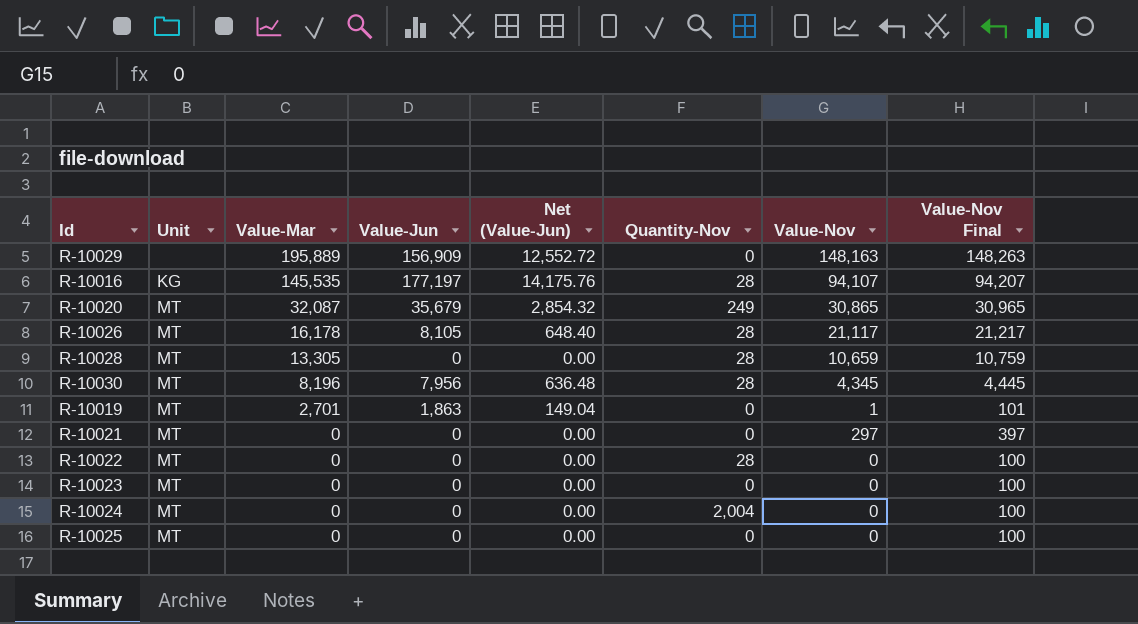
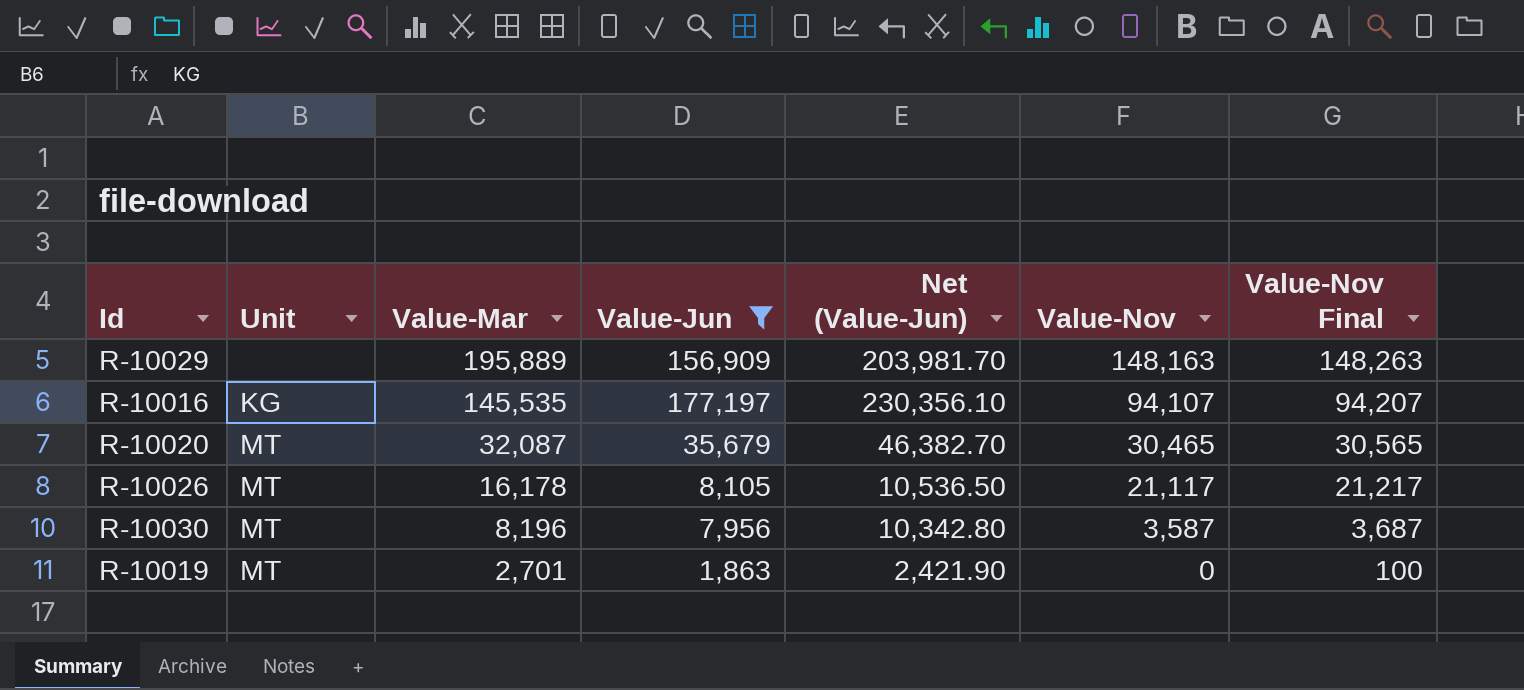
filter: none -> Value-Jun != 0
column Quantity-Nov | position: 6 -> none
column Net (Value-Jun) | formula: [Value-Jun] * 0.08 -> [Value-Jun] * 1.3
R-10020 | Value-Nov: 30,865 -> 30,465
R-10020 | Value-Nov Final: 30,965 -> 30,565
R-10030 | Value-Nov: 4,345 -> 3,587
R-10030 | Value-Nov Final: 4,445 -> 3,687
R-10019 | Value-Nov: 1 -> 0
R-10019 | Value-Nov Final: 101 -> 100

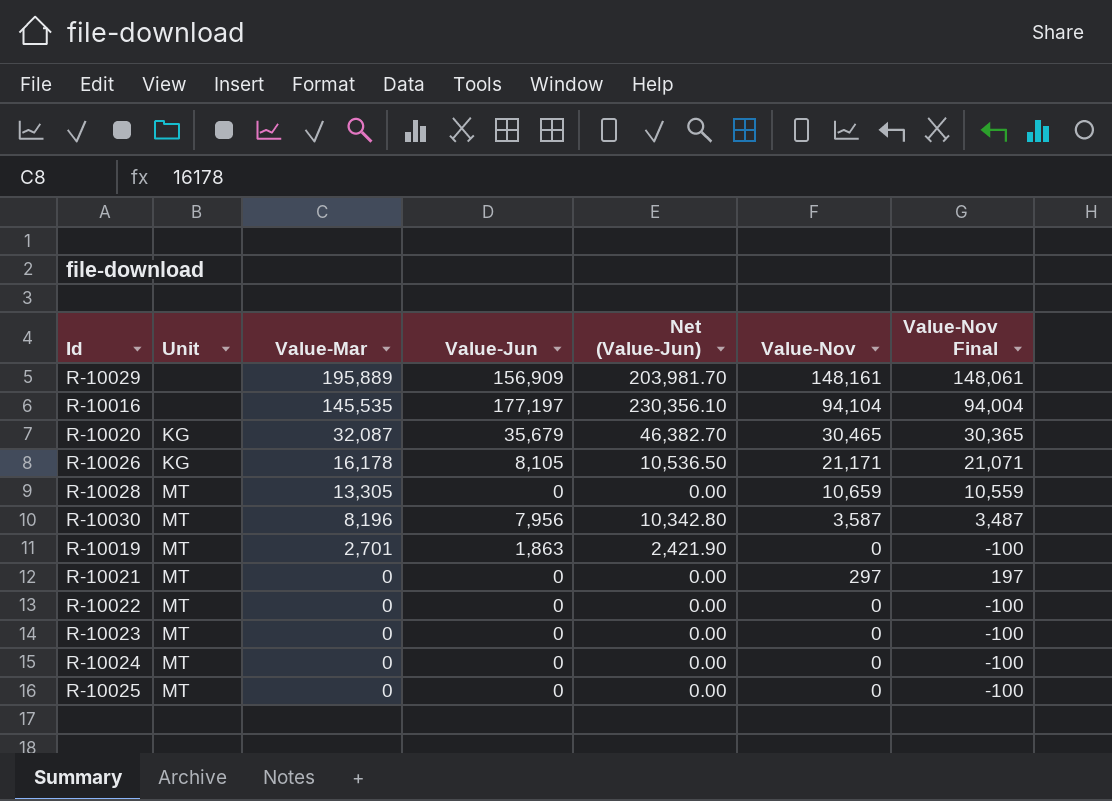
filter: Value-Jun != 0 -> none
column Value-Nov Final | formula: [Value-Nov] + 100 -> [Value-Nov] - 100
R-10029 | Value-Nov: 148,163 -> 148,161
R-10016 | Unit: KG -> none
R-10016 | Value-Nov: 94,107 -> 94,104
R-10020 | Unit: MT -> KG
R-10026 | Unit: MT -> KG
R-10026 | Value-Nov: 21,117 -> 21,171

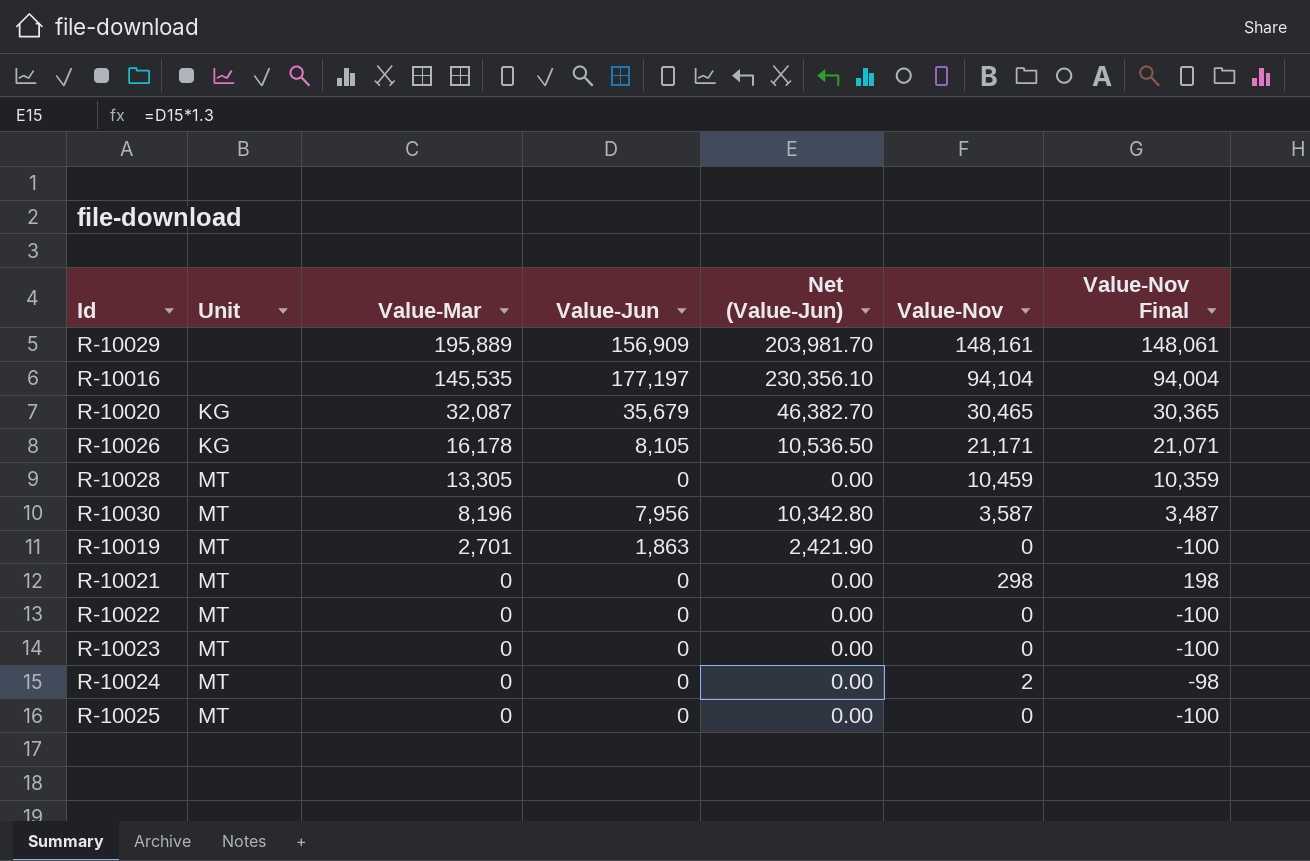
R-10028 | Value-Nov: 10,659 -> 10,459
R-10028 | Value-Nov Final: 10,559 -> 10,359
R-10021 | Value-Nov: 297 -> 298
R-10021 | Value-Nov Final: 197 -> 198
R-10024 | Value-Nov: 0 -> 2
R-10024 | Value-Nov Final: -100 -> -98

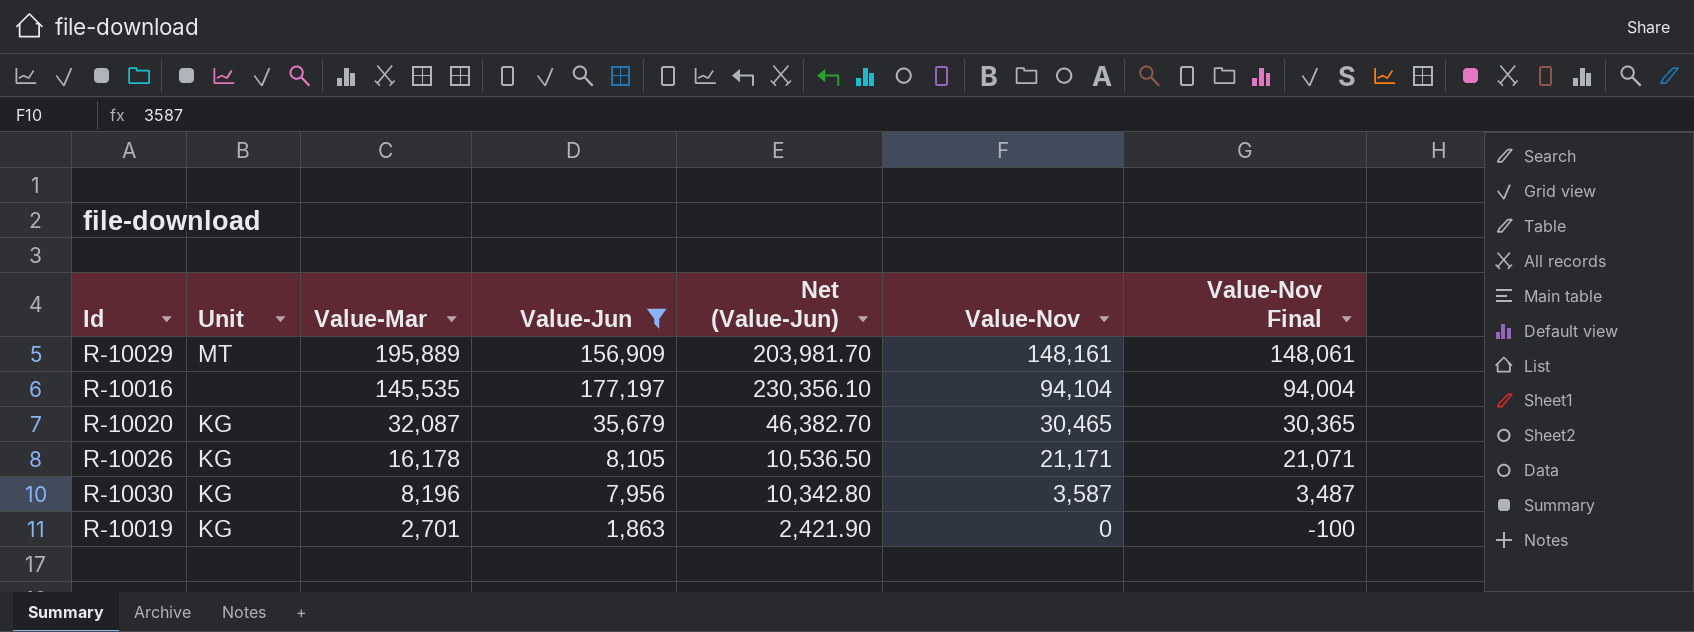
filter: none -> Value-Jun != 0
R-10029 | Unit: none -> MT
R-10030 | Unit: MT -> KG
R-10019 | Unit: MT -> KG

